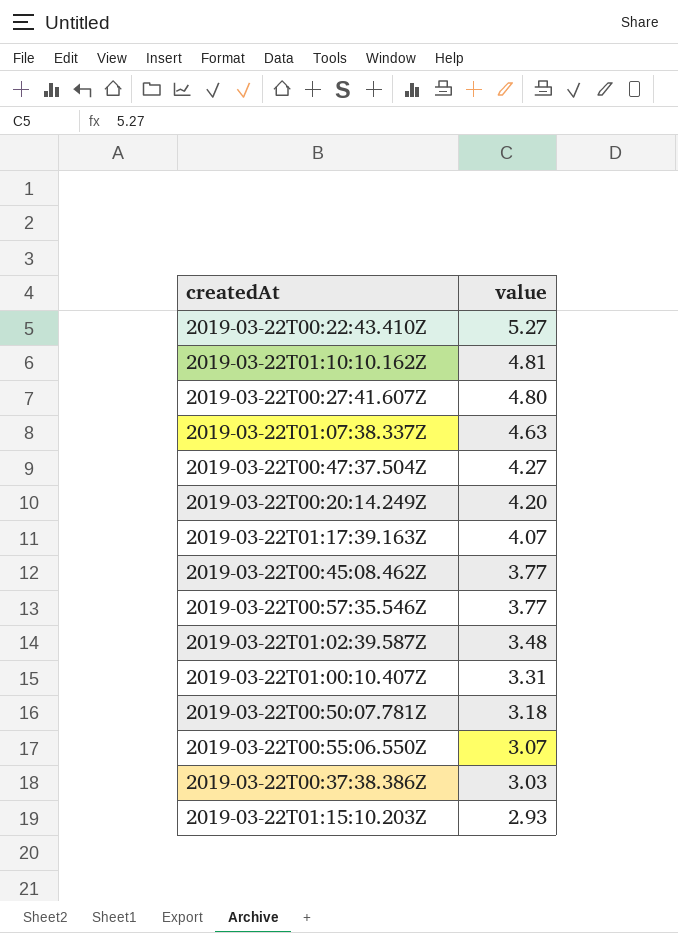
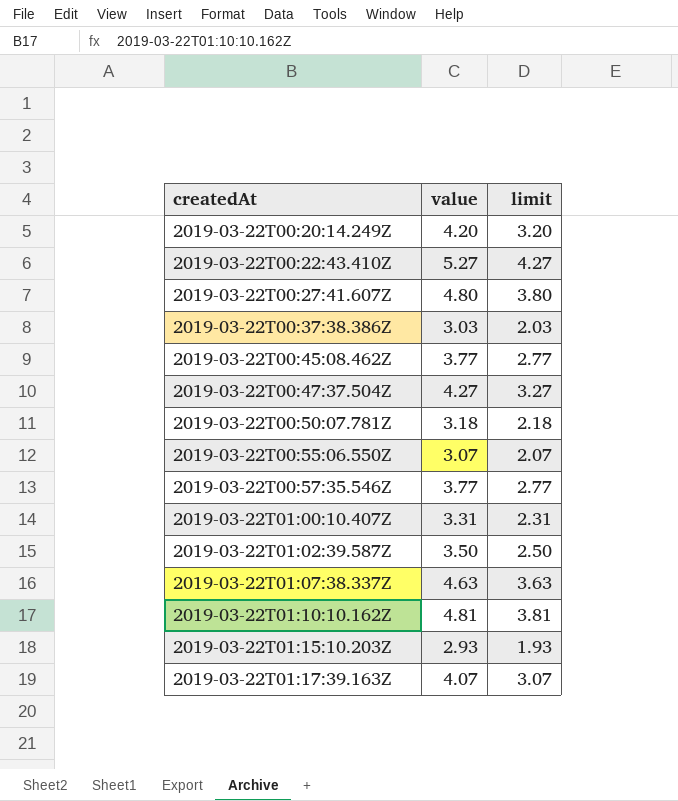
row order: value descending -> createdAt ascending
column limit | formula: none -> [value] - 1
2019-03-22T01:02:39.587Z | value: 3.48 -> 3.50

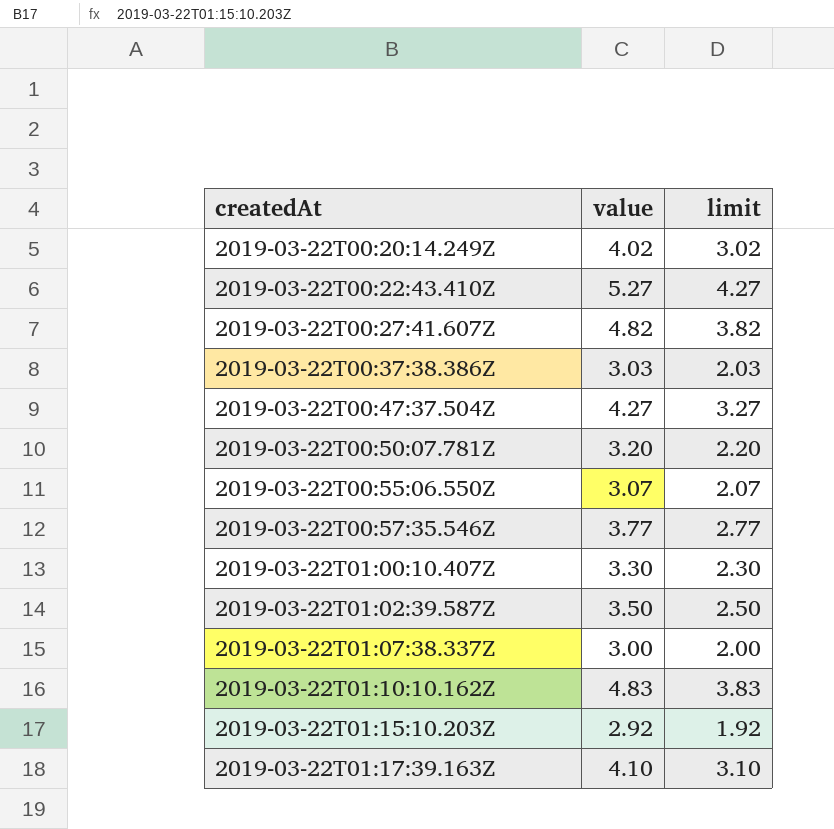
row 2019-03-22T00:45:08.462Z: 3.77 | 2.77 -> none
2019-03-22T00:20:14.249Z | value: 4.20 -> 4.02
2019-03-22T00:20:14.249Z | limit: 3.20 -> 3.02
2019-03-22T00:27:41.607Z | value: 4.80 -> 4.82
2019-03-22T00:27:41.607Z | limit: 3.80 -> 3.82
2019-03-22T00:50:07.781Z | value: 3.18 -> 3.20
2019-03-22T00:50:07.781Z | limit: 2.18 -> 2.20
2019-03-22T01:00:10.407Z | value: 3.31 -> 3.30
2019-03-22T01:00:10.407Z | limit: 2.31 -> 2.30
2019-03-22T01:07:38.337Z | value: 4.63 -> 3.00
2019-03-22T01:07:38.337Z | limit: 3.63 -> 2.00
2019-03-22T01:10:10.162Z | value: 4.81 -> 4.83
2019-03-22T01:10:10.162Z | limit: 3.81 -> 3.83
2019-03-22T01:15:10.203Z | value: 2.93 -> 2.92
2019-03-22T01:15:10.203Z | limit: 1.93 -> 1.92
2019-03-22T01:17:39.163Z | value: 4.07 -> 4.10
2019-03-22T01:17:39.163Z | limit: 3.07 -> 3.10

